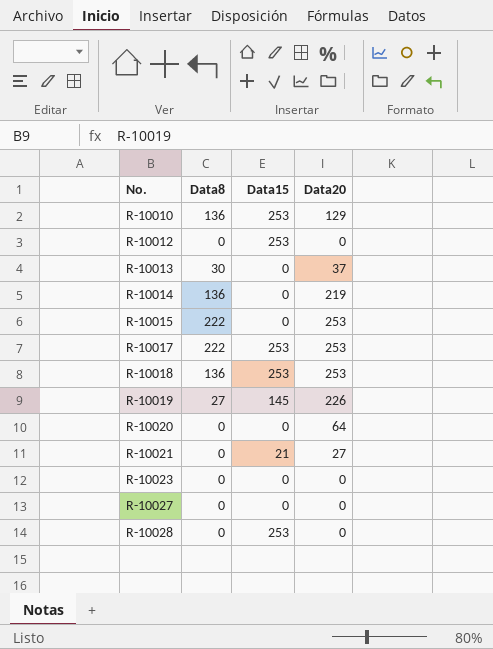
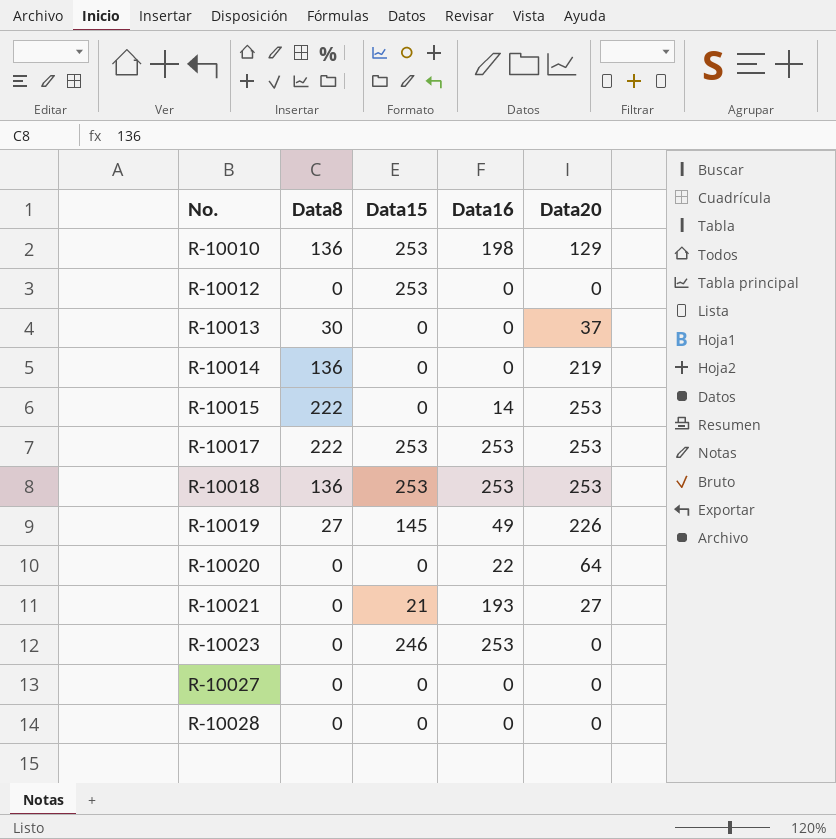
column Data16 | position: none -> 4
R-10023 | Data15: 0 -> 246
R-10028 | Data15: 253 -> 0

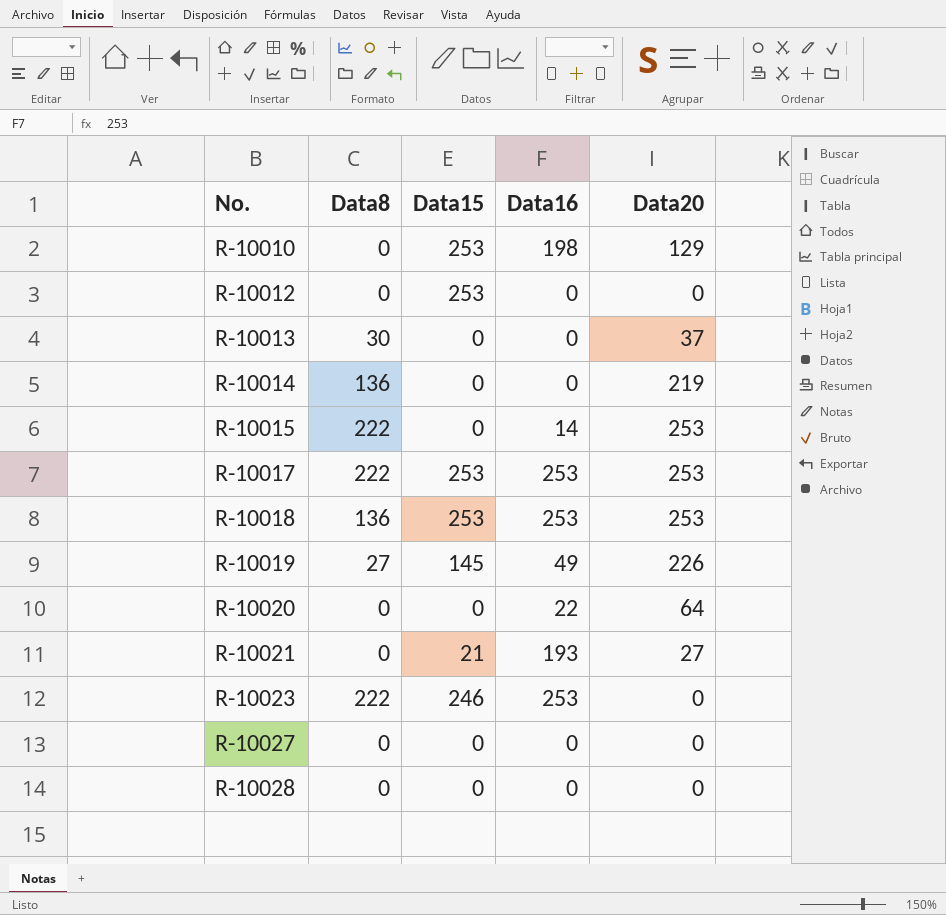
R-10010 | Data8: 136 -> 0
R-10023 | Data8: 0 -> 222

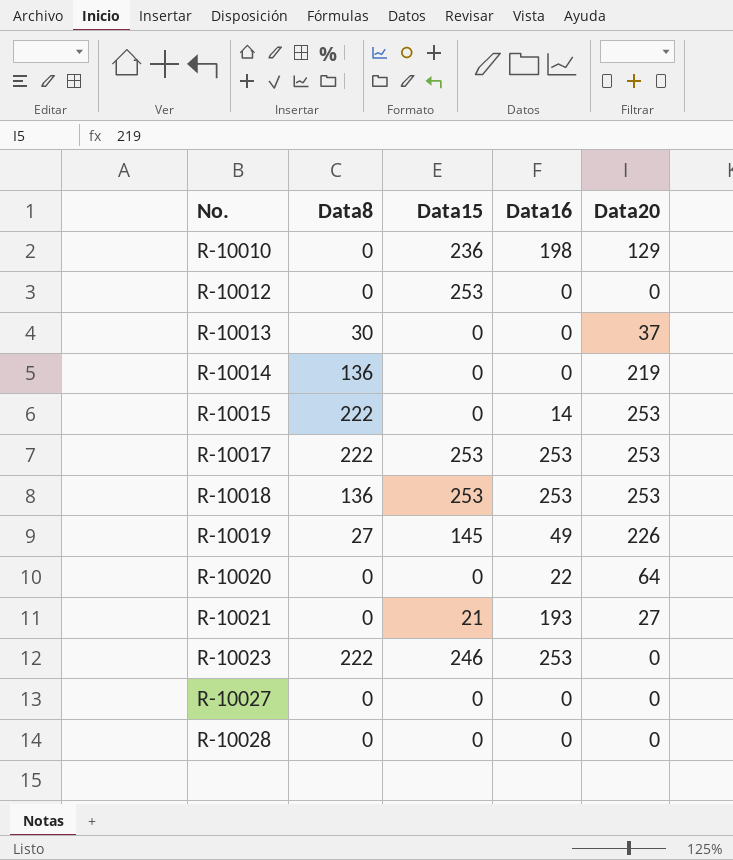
R-10010 | Data15: 253 -> 236

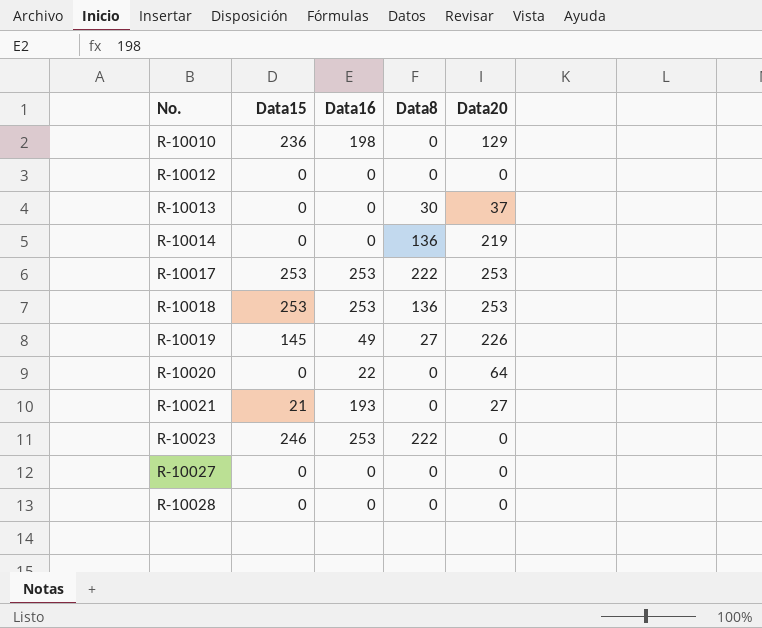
column Data8 | position: 2 -> 4
row R-10015: 222 | 0 | 14 | 253 -> none
R-10012 | Data15: 253 -> 0

